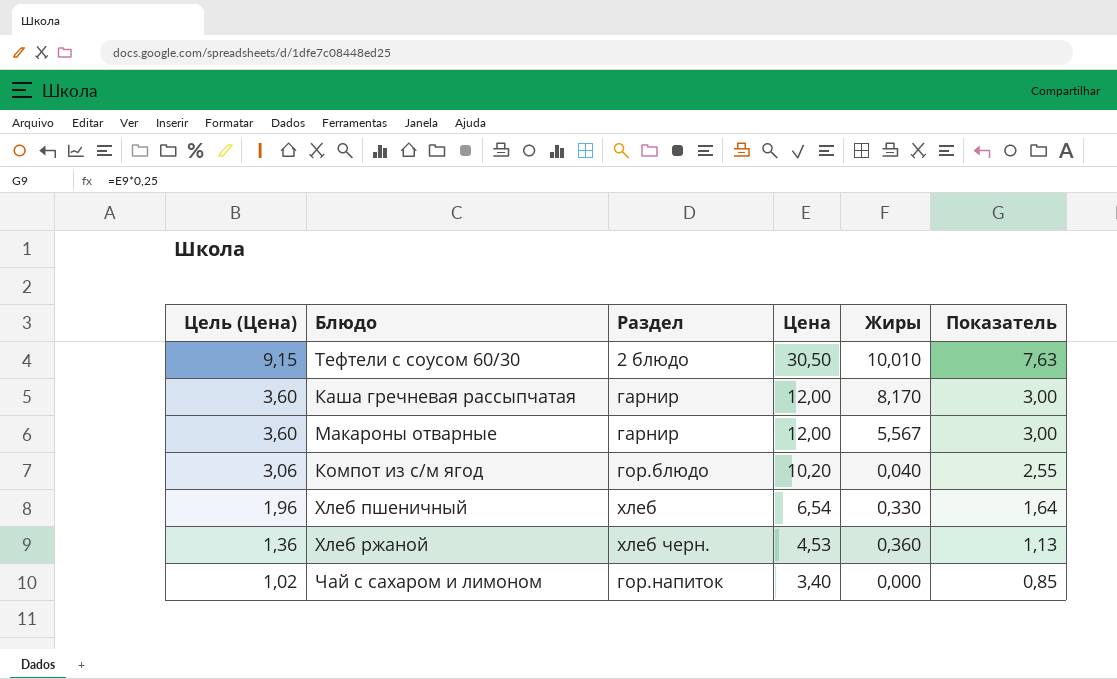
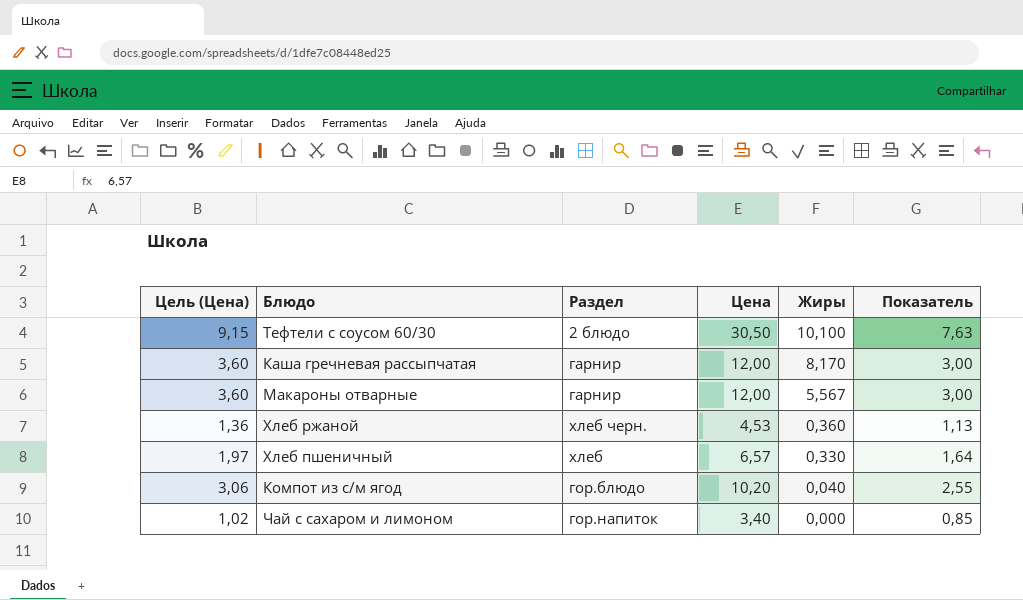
row order: Цель (Цена) descending -> Жиры descending
Тефтели с соусом 60/30 | Жиры: 10,010 -> 10,100
Хлеб пшеничный | Цель (Цена): 1,96 -> 1,97
Хлеб пшеничный | Цена: 6,54 -> 6,57

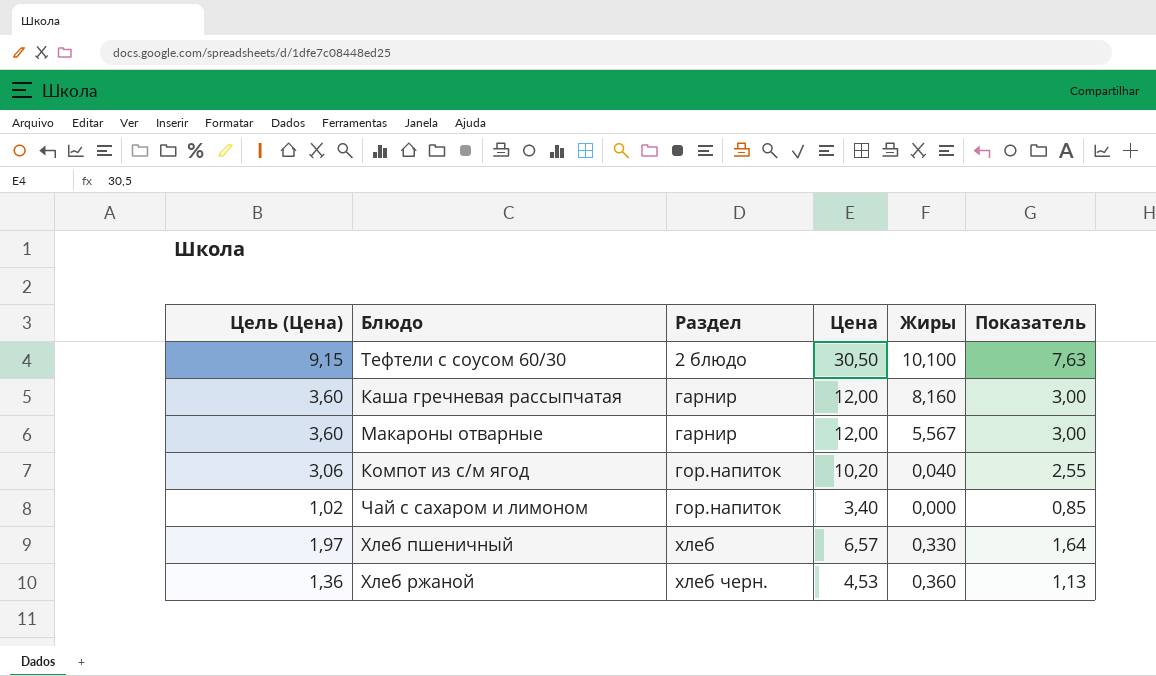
row order: Жиры descending -> Раздел ascending
Каша гречневая рассыпчатая | Жиры: 8,170 -> 8,160
Компот из с/м ягод | Раздел: гор.блюдо -> гор.напиток

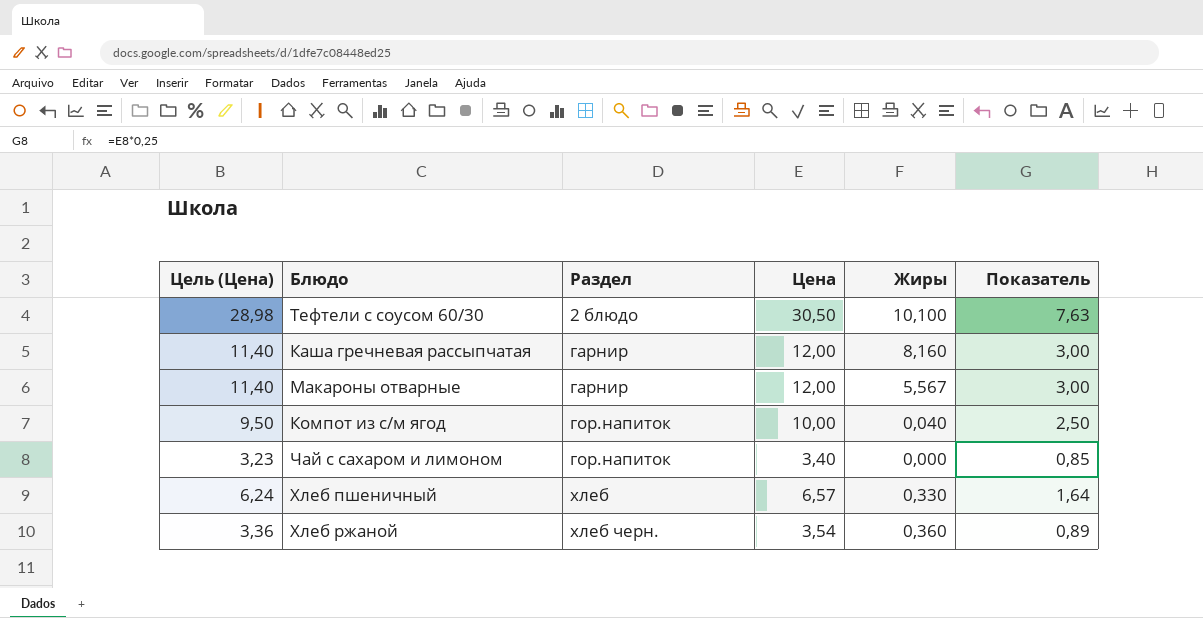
column Цель (Цена) | formula: [Цена] * 0,3 -> [Цена] * 0,95
Компот из с/м ягод | Цена: 10,20 -> 10,00
Компот из с/м ягод | Показатель: 2,55 -> 2,50
Хлеб ржаной | Цена: 4,53 -> 3,54
Хлеб ржаной | Показатель: 1,13 -> 0,89

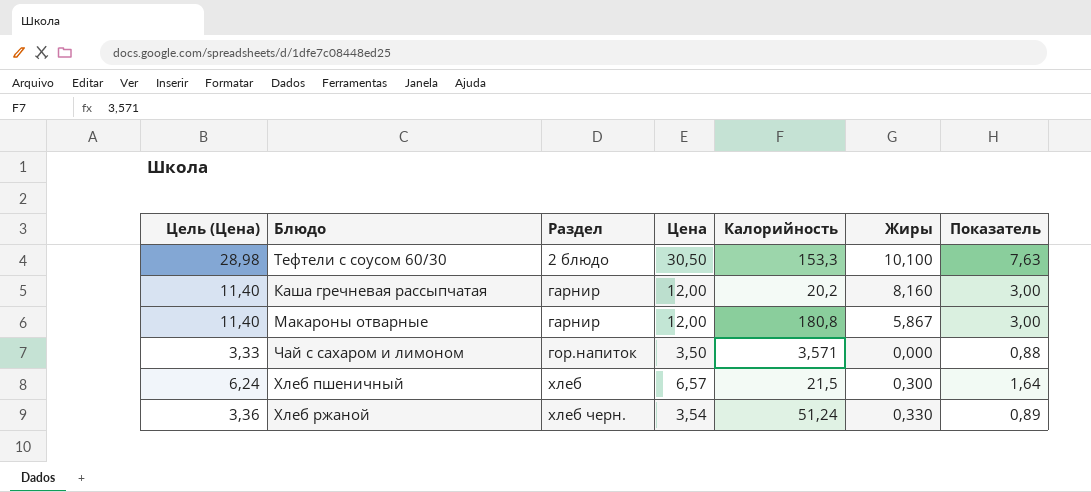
column Калорийность | position: none -> 5
row Компот из с/м ягод: 9,50 | гор.напиток | 10,00 | 0,040 | 2,50 -> none
Макароны отварные | Жиры: 5,567 -> 5,867
Чай с сахаром и лимоном | Цель (Цена): 3,23 -> 3,33
Чай с сахаром и лимоном | Цена: 3,40 -> 3,50
Чай с сахаром и лимоном | Показатель: 0,85 -> 0,88
Хлеб пшеничный | Жиры: 0,330 -> 0,300
Хлеб ржаной | Жиры: 0,360 -> 0,330

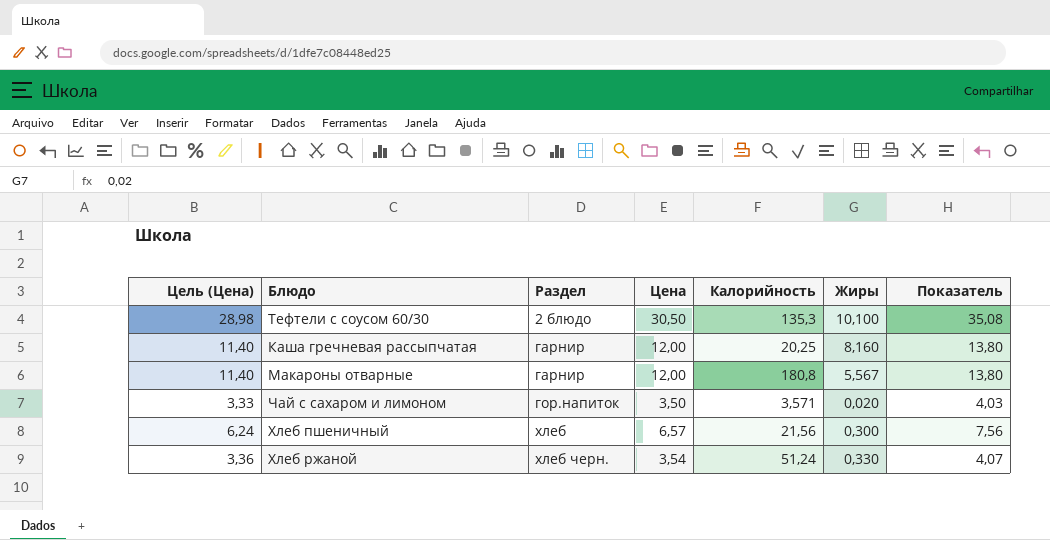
column Показатель | formula: [Цена] * 0,25 -> [Цена] * 1,15
Тефтели с соусом 60/30 | Калорийность: 153,3 -> 135,3
Каша гречневая рассыпчатая | Калорийность: 20,2 -> 20,25
Макароны отварные | Жиры: 5,867 -> 5,567
Чай с сахаром и лимоном | Жиры: 0,000 -> 0,020
Хлеб пшеничный | Калорийность: 21,5 -> 21,56

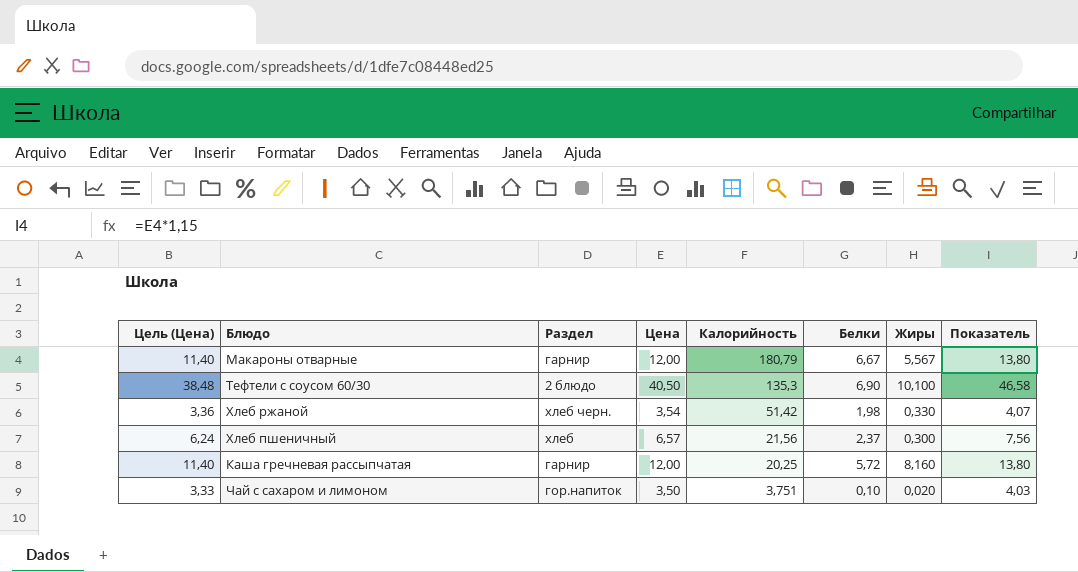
row order: Раздел ascending -> Калорийность descending
column Белки | position: none -> 6
Макароны отварные | Калорийность: 180,8 -> 180,79
Тефтели с соусом 60/30 | Цель (Цена): 28,98 -> 38,48
Тефтели с соусом 60/30 | Цена: 30,50 -> 40,50
Тефтели с соусом 60/30 | Показатель: 35,08 -> 46,58
Хлеб ржаной | Калорийность: 51,24 -> 51,42
Чай с сахаром и лимоном | Калорийность: 3,571 -> 3,751

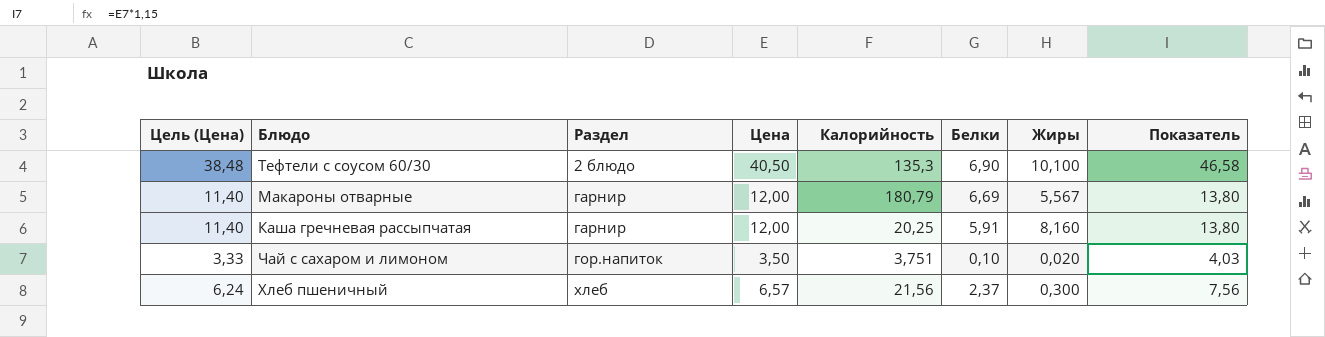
row order: Калорийность descending -> Раздел ascending
row Хлеб ржаной: 3,36 | хлеб черн. | 3,54 | 51,42 | 1,98 | 0,330 | 4,07 -> none
Макароны отварные | Белки: 6,67 -> 6,69
Каша гречневая рассыпчатая | Белки: 5,72 -> 5,91

